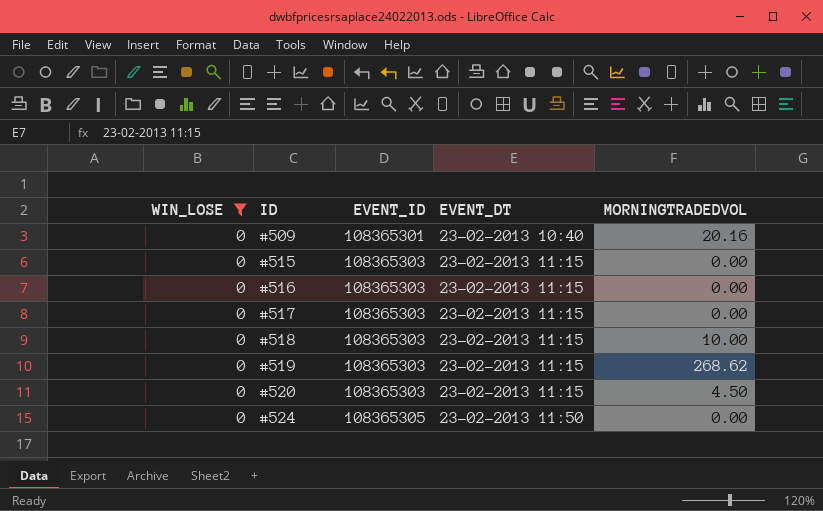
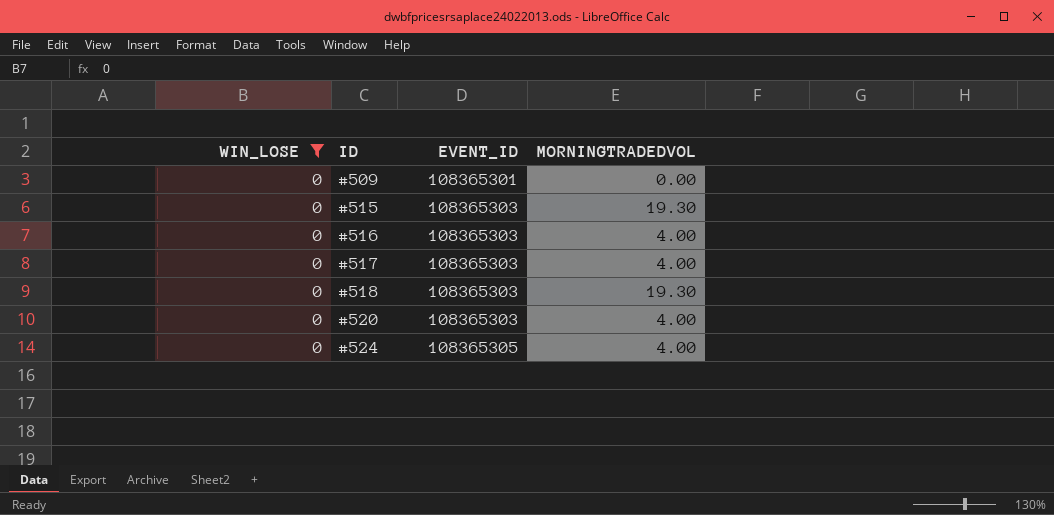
column EVENT_DT | position: 4 -> none
row #519: 0 | 108365303 | 23-02-2013 11:15 | 268.62 -> none
#509 | MORNINGTRADEDVOL: 20.16 -> 0.00
#515 | MORNINGTRADEDVOL: 0.00 -> 19.30
#516 | MORNINGTRADEDVOL: 0.00 -> 4.00
#517 | MORNINGTRADEDVOL: 0.00 -> 4.00
#518 | MORNINGTRADEDVOL: 10.00 -> 19.30
#520 | MORNINGTRADEDVOL: 4.50 -> 4.00
#524 | MORNINGTRADEDVOL: 0.00 -> 4.00

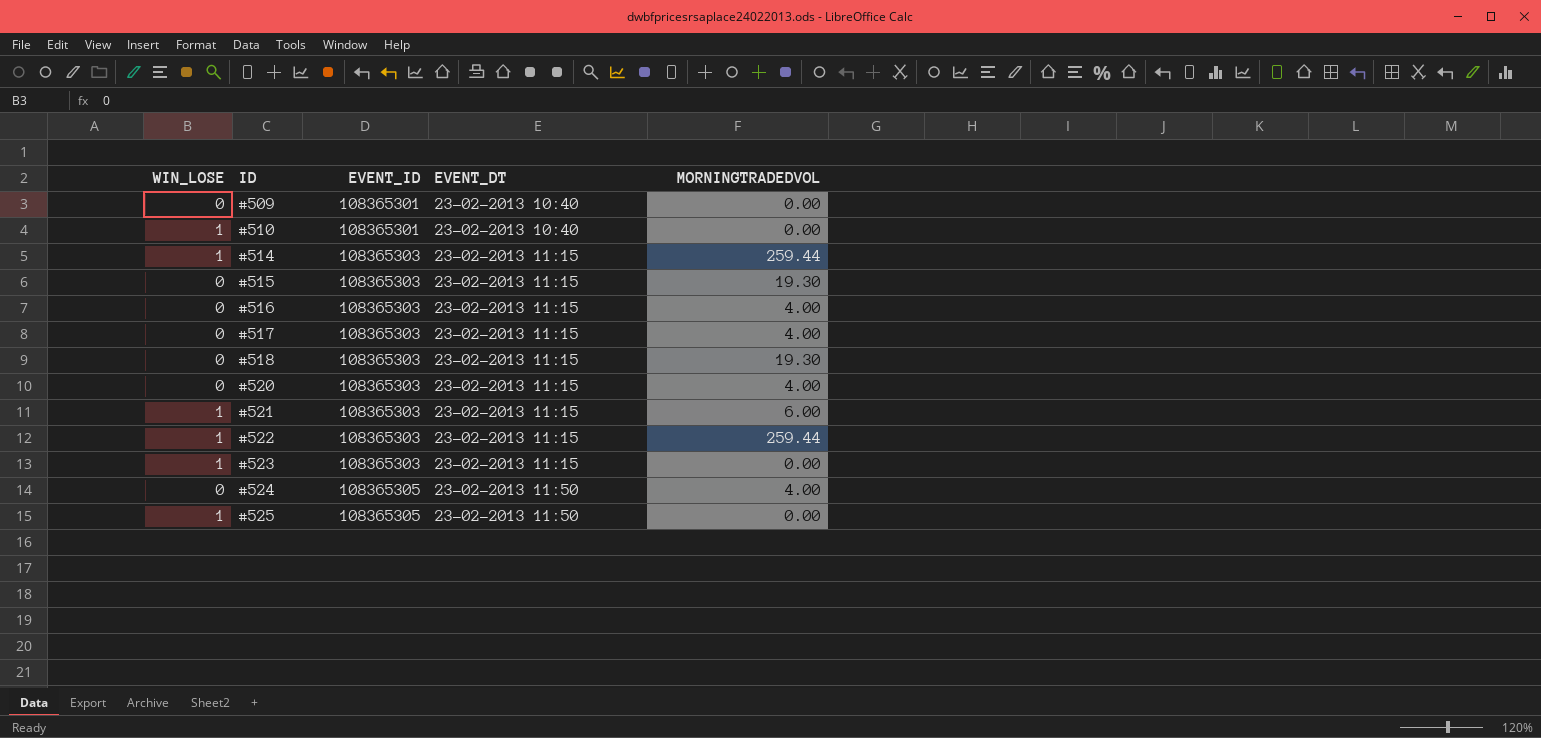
filter: WIN_LOSE = 0 -> none
column EVENT_DT | position: none -> 4

